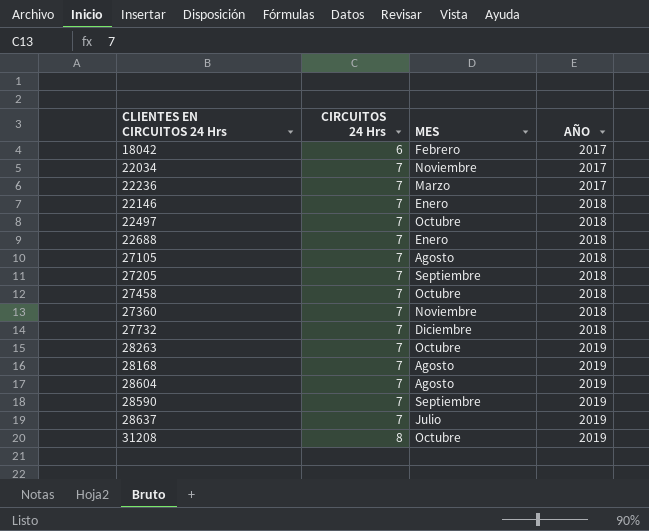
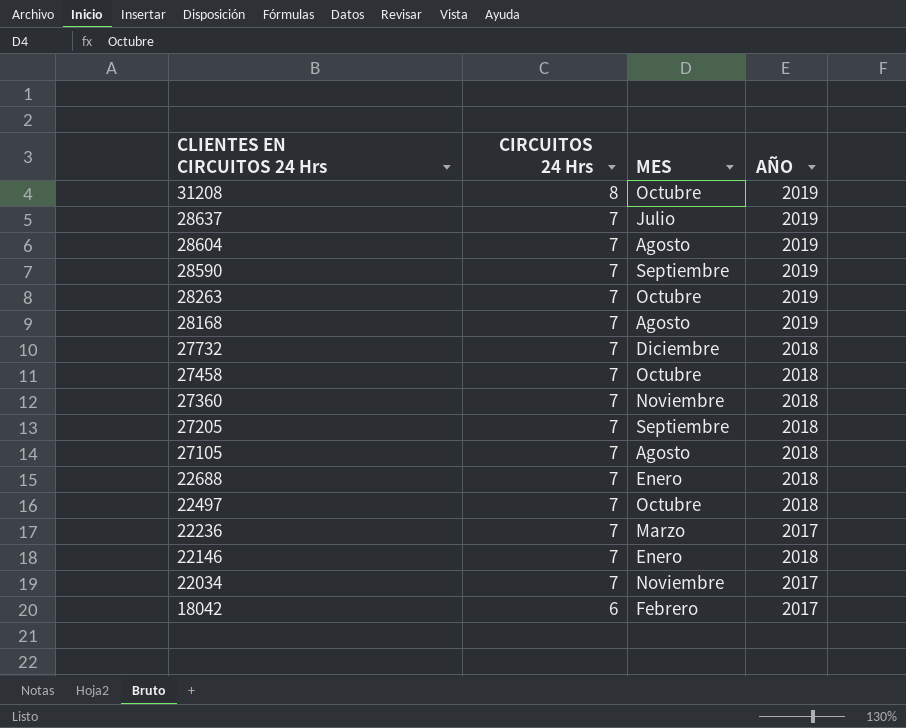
row order: CIRCUITOS 24 Hrs ascending -> CLIENTES EN CIRCUITOS 24 Hrs descending

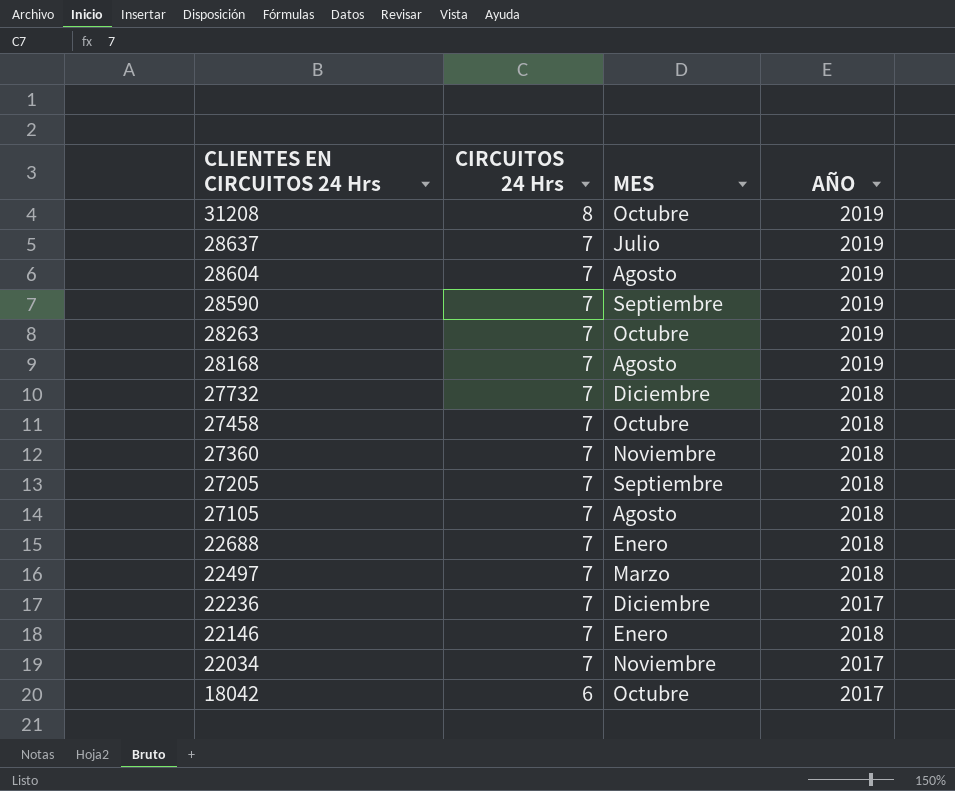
22497 | MES: Octubre -> Marzo
22236 | MES: Marzo -> Diciembre
18042 | MES: Febrero -> Octubre

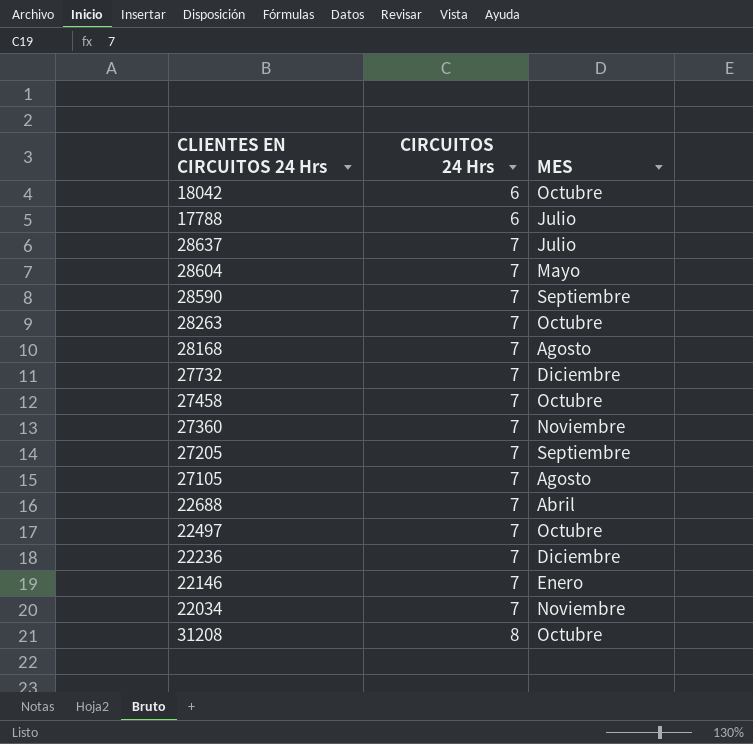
row order: CLIENTES EN CIRCUITOS 24 Hrs descending -> CIRCUITOS 24 Hrs ascending
column AÑO | position: 4 -> none
row 17788: none -> 6 | Julio
28604 | MES: Agosto -> Mayo
22688 | MES: Enero -> Abril
22497 | MES: Marzo -> Octubre

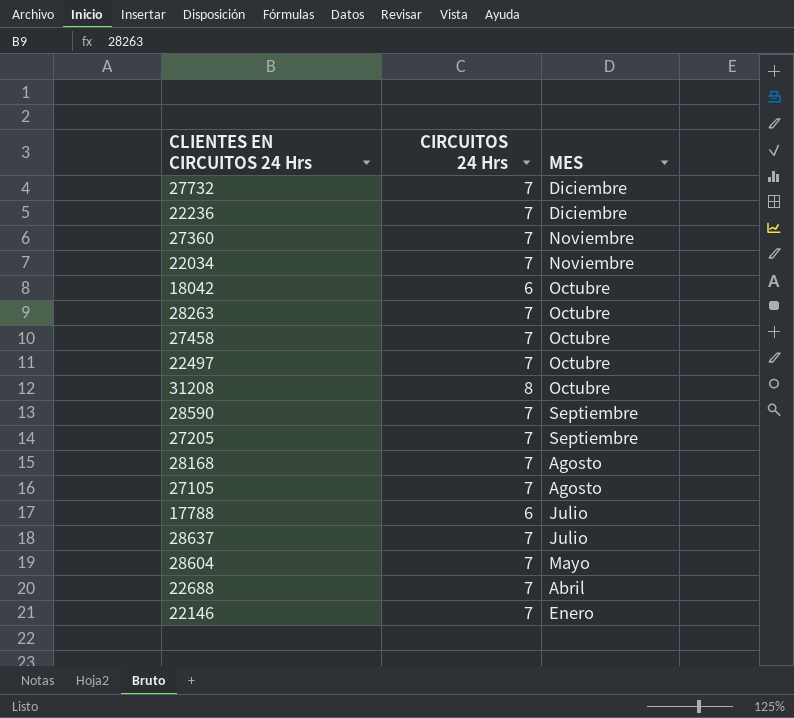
row order: CIRCUITOS 24 Hrs ascending -> MES descending

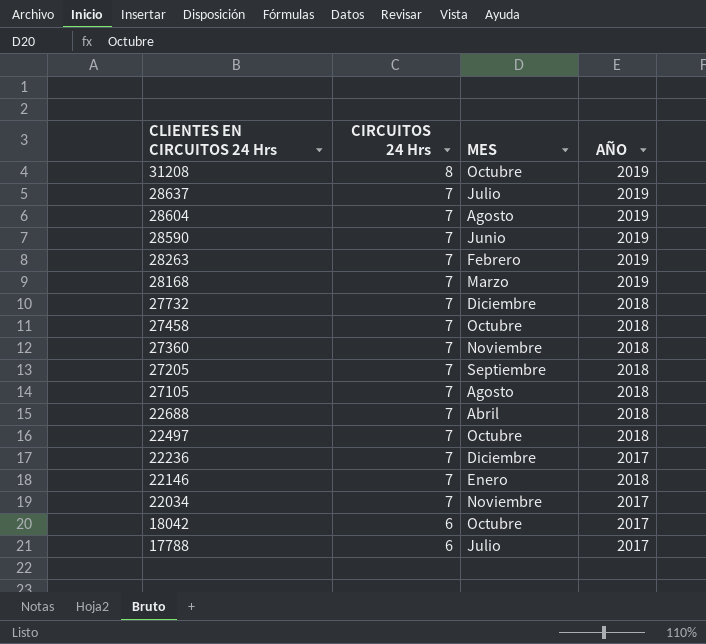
row order: MES descending -> CLIENTES EN CIRCUITOS 24 Hrs descending
column AÑO | position: none -> 4
28604 | MES: Mayo -> Agosto
28590 | MES: Septiembre -> Junio
28263 | MES: Octubre -> Febrero
28168 | MES: Agosto -> Marzo

